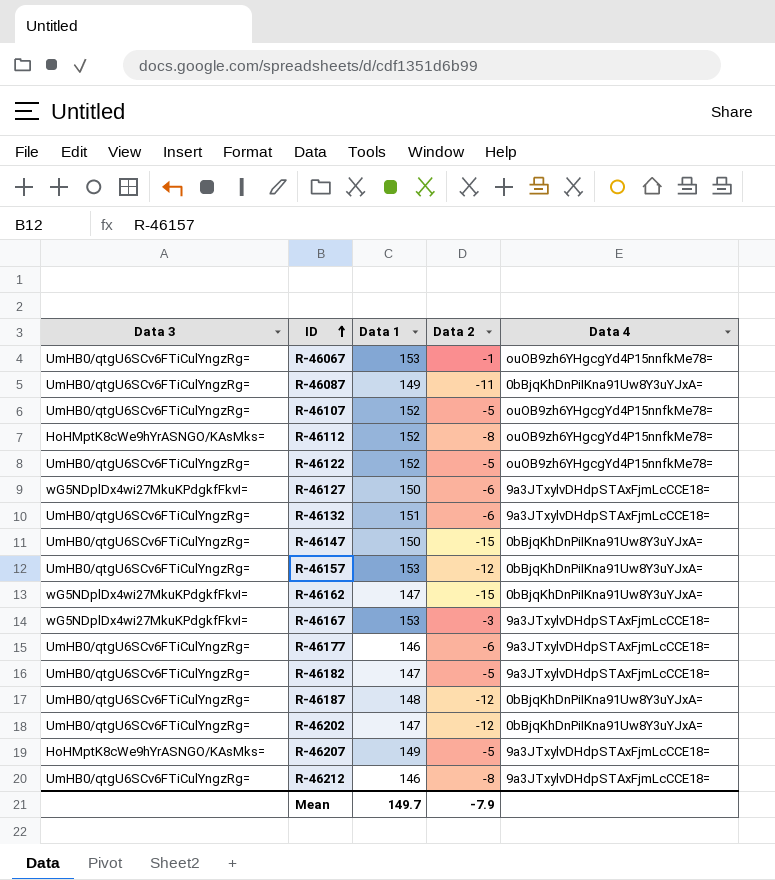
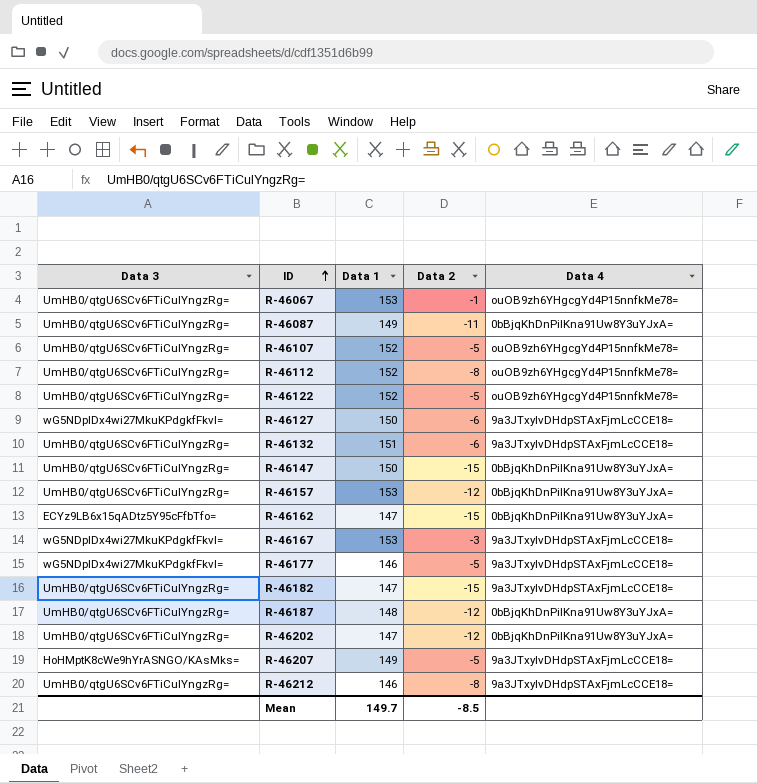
R-46112 | Data 3: HoHMptK8cWe9hYrASNGO/KAsMks= -> UmHB0/qtgU6SCv6FTiCulYngzRg=
R-46162 | Data 3: wG5NDplDx4wi27MkuKPdgkfFkvI= -> ECYz9LB6x15qADtz5Y95cFfbTfo=
R-46177 | Data 3: UmHB0/qtgU6SCv6FTiCulYngzRg= -> wG5NDplDx4wi27MkuKPdgkfFkvI=
R-46177 | Data 2: -6 -> -5
R-46182 | Data 2: -5 -> -15
Mean | Data 2: -7.9 -> -8.5

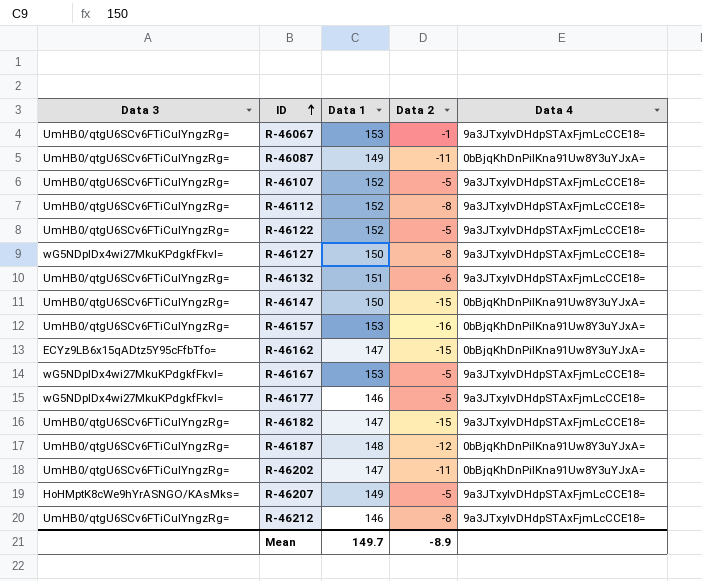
R-46067 | Data 4: ouOB9zh6YHgcgYd4P15nnfkMe78= -> 9a3JTxylvDHdpSTAxFjmLcCCE18=
R-46107 | Data 4: ouOB9zh6YHgcgYd4P15nnfkMe78= -> 9a3JTxylvDHdpSTAxFjmLcCCE18=
R-46112 | Data 4: ouOB9zh6YHgcgYd4P15nnfkMe78= -> 9a3JTxylvDHdpSTAxFjmLcCCE18=
R-46122 | Data 4: ouOB9zh6YHgcgYd4P15nnfkMe78= -> 9a3JTxylvDHdpSTAxFjmLcCCE18=
R-46127 | Data 2: -6 -> -8
R-46157 | Data 2: -12 -> -16
R-46167 | Data 2: -3 -> -5
R-46202 | Data 2: -12 -> -11
Mean | Data 2: -8.5 -> -8.9

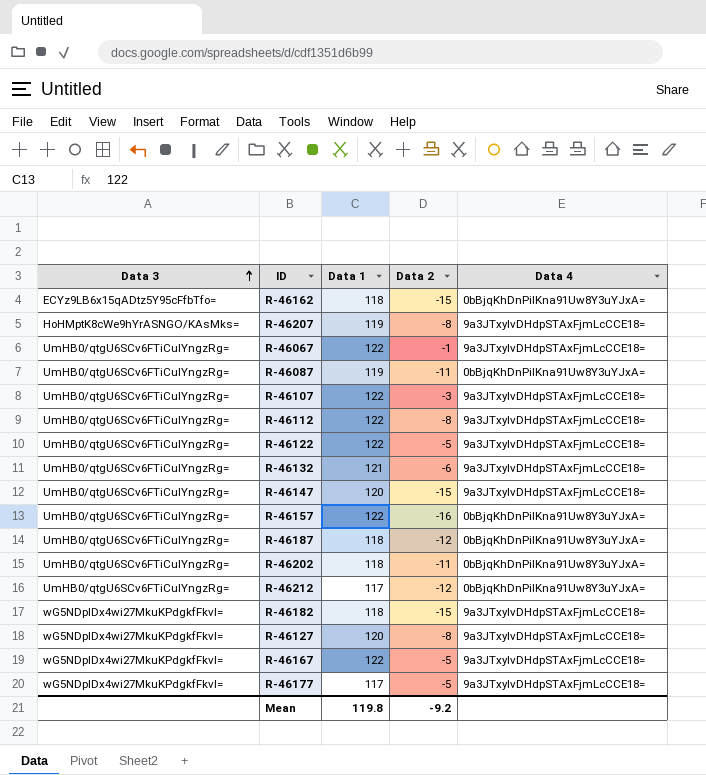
row order: ID ascending -> Data 3 ascending
R-46162 | Data 1: 147 -> 118
R-46207 | Data 1: 149 -> 119
R-46207 | Data 2: -5 -> -8
R-46067 | Data 1: 153 -> 122
R-46087 | Data 1: 149 -> 119
R-46107 | Data 1: 152 -> 122
R-46107 | Data 2: -5 -> -3
R-46112 | Data 1: 152 -> 122
R-46122 | Data 1: 152 -> 122
R-46132 | Data 1: 151 -> 121
R-46147 | Data 1: 150 -> 120
R-46147 | Data 4: 0bBjqKhDnPiIKna91Uw8Y3uYJxA= -> 9a3JTxylvDHdpSTAxFjmLcCCE18=
R-46157 | Data 1: 153 -> 122
R-46187 | Data 1: 148 -> 118
R-46202 | Data 1: 147 -> 118
R-46212 | Data 1: 146 -> 117
R-46212 | Data 2: -8 -> -12
R-46212 | Data 4: 9a3JTxylvDHdpSTAxFjmLcCCE18= -> 0bBjqKhDnPiIKna91Uw8Y3uYJxA=
R-46182 | Data 3: UmHB0/qtgU6SCv6FTiCulYngzRg= -> wG5NDplDx4wi27MkuKPdgkfFkvI=
R-46182 | Data 1: 147 -> 118
R-46127 | Data 1: 150 -> 120
R-46167 | Data 1: 153 -> 122
R-46177 | Data 1: 146 -> 117
Mean | Data 1: 149.7 -> 119.8
Mean | Data 2: -8.9 -> -9.2

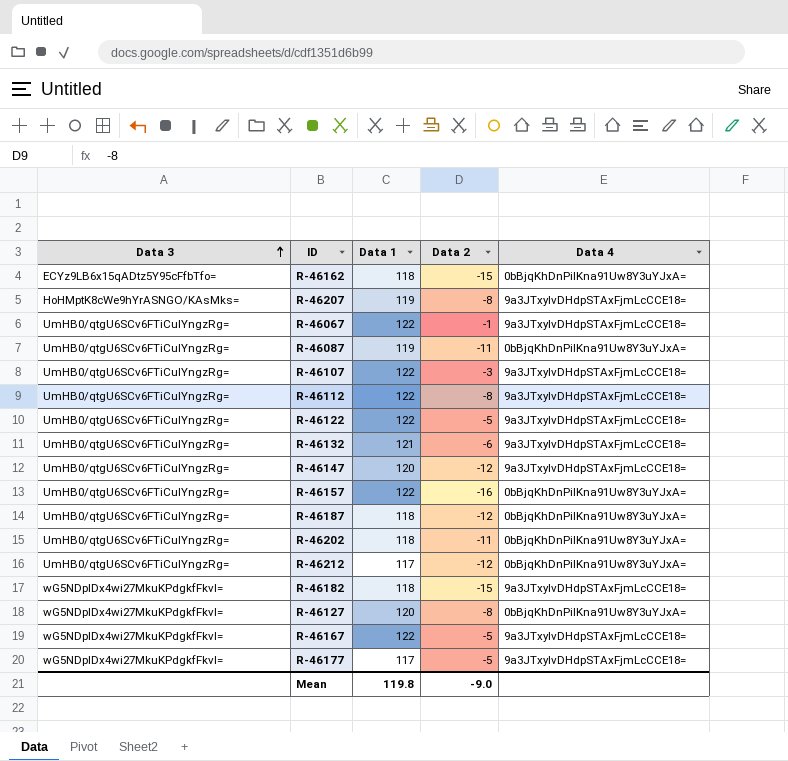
R-46147 | Data 2: -15 -> -12
R-46127 | Data 4: 9a3JTxylvDHdpSTAxFjmLcCCE18= -> 0bBjqKhDnPiIKna91Uw8Y3uYJxA=
Mean | Data 2: -9.2 -> -9.0

